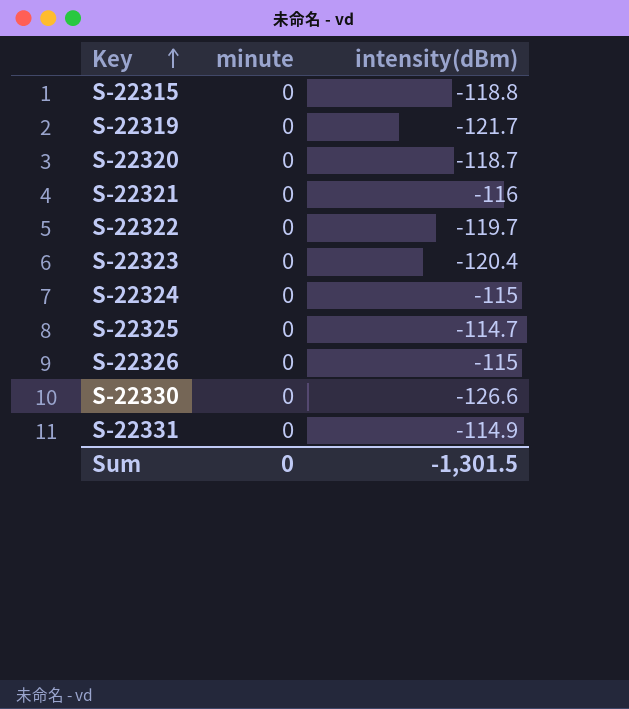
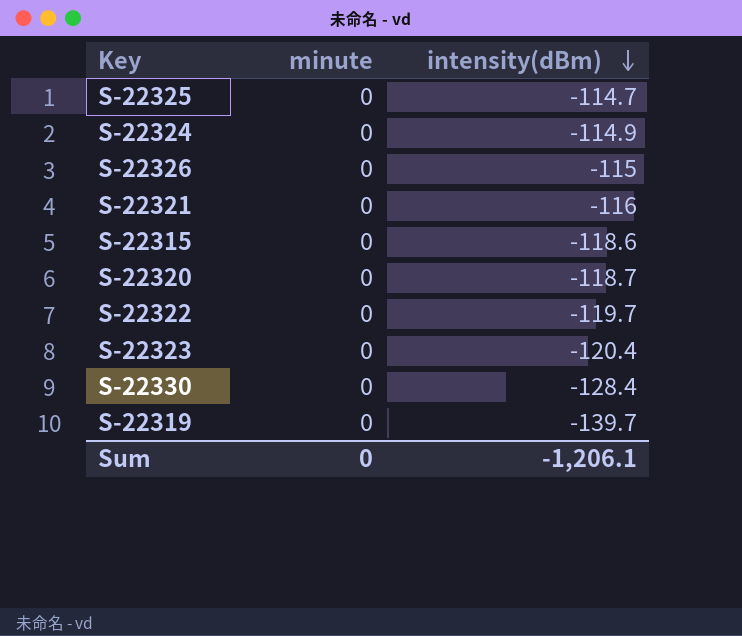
row order: Key ascending -> intensity(dBm) descending
row S-22331: 0 | -114.9 -> none
S-22324 | intensity(dBm): -115 -> -114.9
S-22315 | intensity(dBm): -118.8 -> -118.6
S-22330 | intensity(dBm): -126.6 -> -128.4
S-22319 | intensity(dBm): -121.7 -> -139.7
Sum | intensity(dBm): -1,301.5 -> -1,206.1

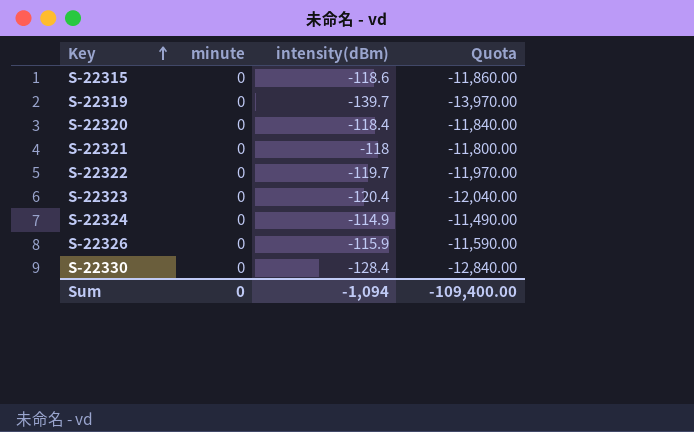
row order: intensity(dBm) descending -> Key ascending
column Quota | formula: none -> [intensity(dBm)] * 100
row S-22325: 0 | -114.7 -> none
S-22320 | intensity(dBm): -118.7 -> -118.4
S-22321 | intensity(dBm): -116 -> -118
S-22326 | intensity(dBm): -115 -> -115.9
Sum | intensity(dBm): -1,206.1 -> -1,094

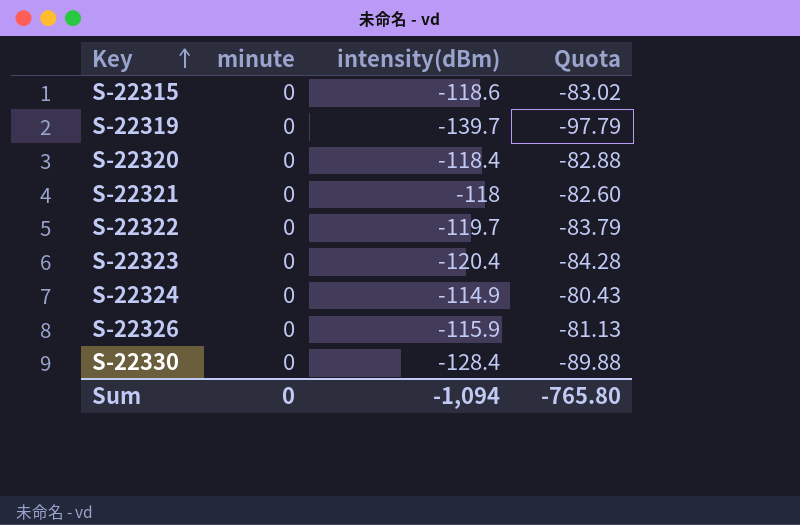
column Quota | formula: [intensity(dBm)] * 100 -> [intensity(dBm)] * 0.7
Sum | Quota: -109,400.00 -> -765.80

